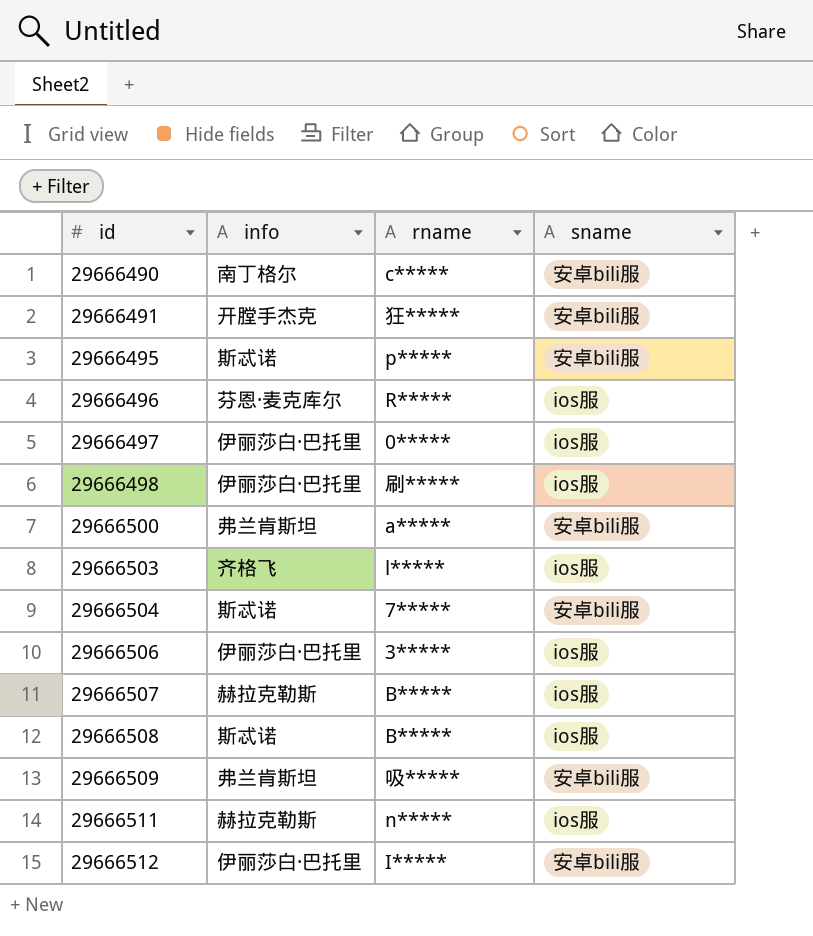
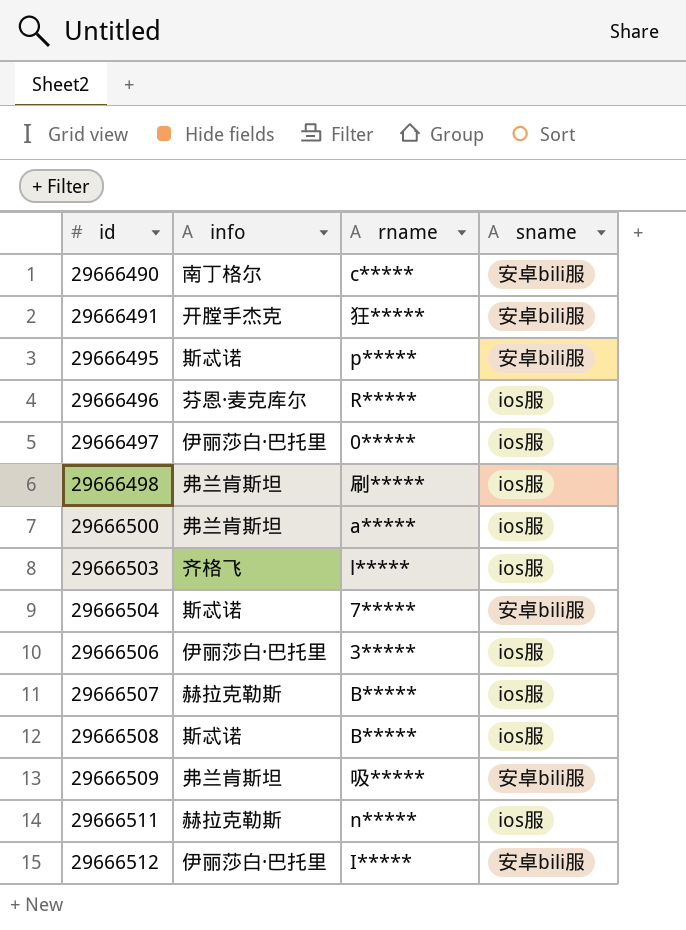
29666498 | info: 伊丽莎白·巴托里 -> 弗兰肯斯坦
29666500 | sname: 安卓bili服 -> ios服

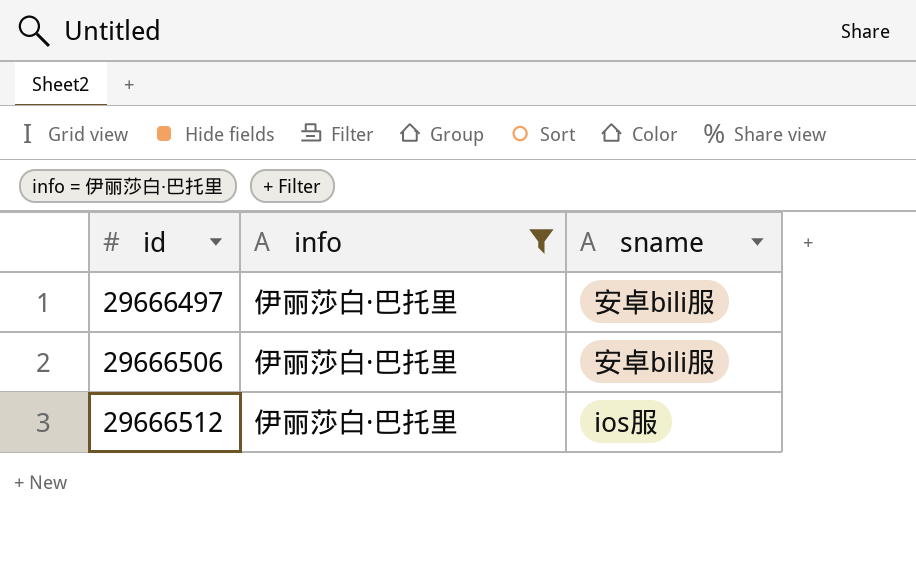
filter: none -> info = 伊丽莎白·巴托里
column rname | position: 3 -> none
29666497 | sname: ios服 -> 安卓bili服
29666506 | sname: ios服 -> 安卓bili服
29666512 | sname: 安卓bili服 -> ios服

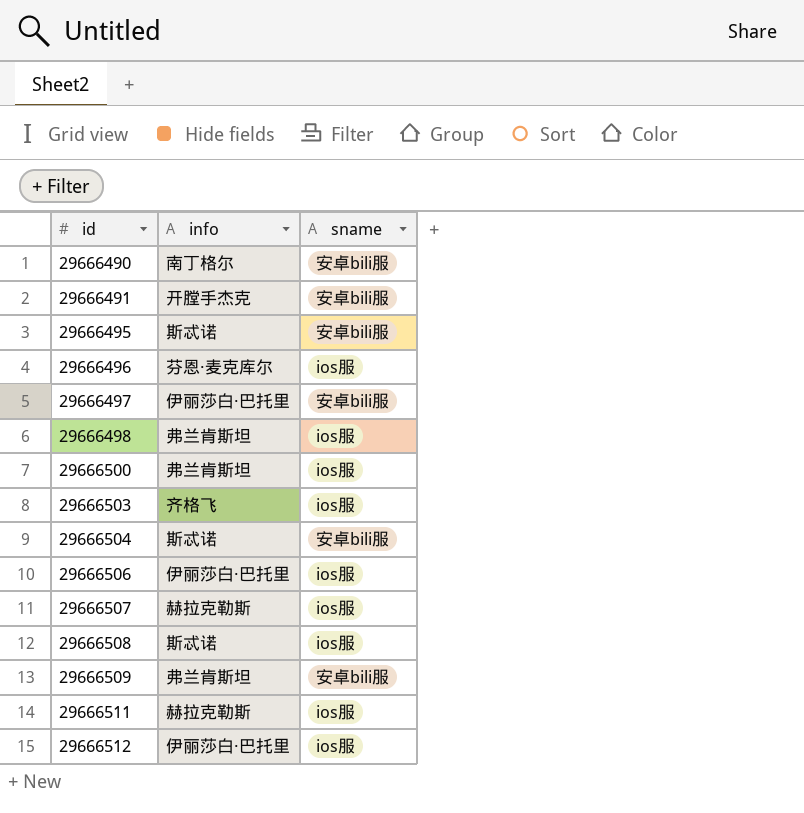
filter: info = 伊丽莎白·巴托里 -> none
29666506 | sname: 安卓bili服 -> ios服

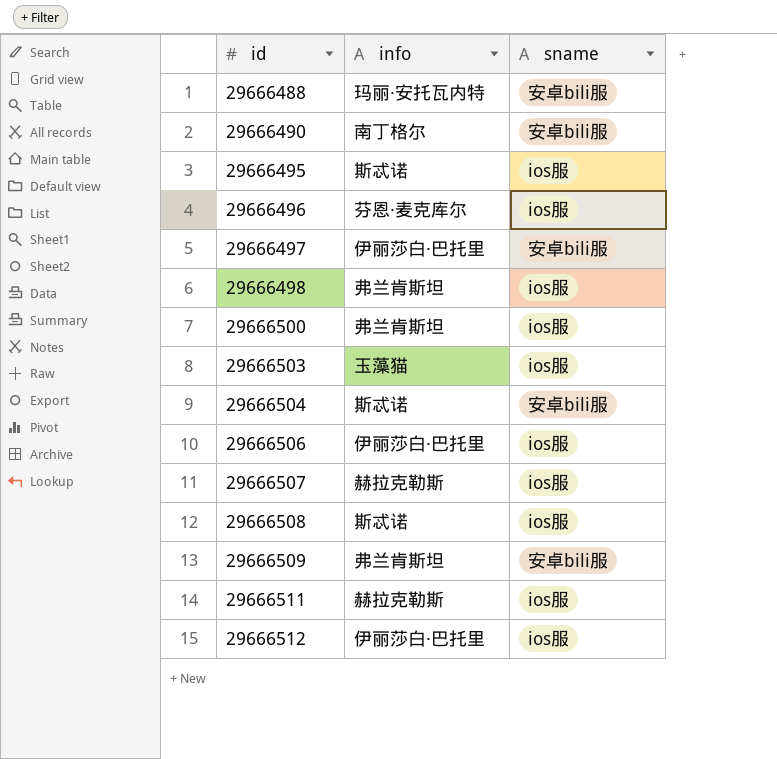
row 29666491: 开膛手杰克 | 安卓bili服 -> none
row 29666488: none -> 玛丽·安托瓦内特 | 安卓bili服
29666495 | sname: 安卓bili服 -> ios服
29666503 | info: 齐格飞 -> 玉藻猫

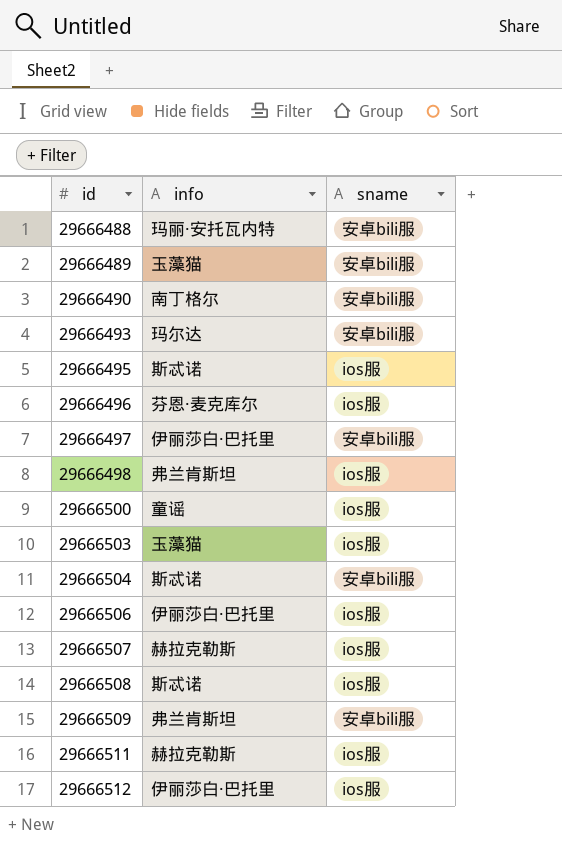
row 29666489: none -> 玉藻猫 | 安卓bili服
row 29666493: none -> 玛尔达 | 安卓bili服
29666500 | info: 弗兰肯斯坦 -> 童谣

